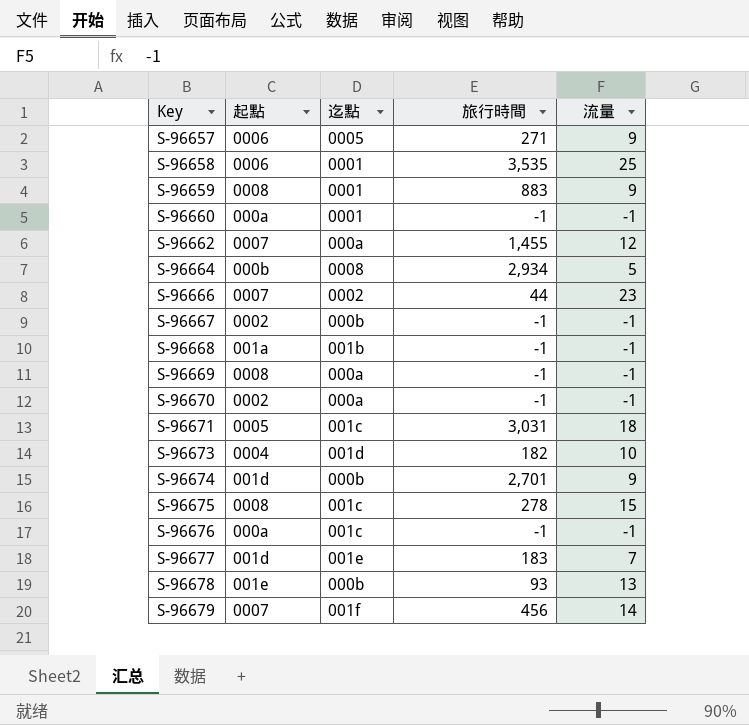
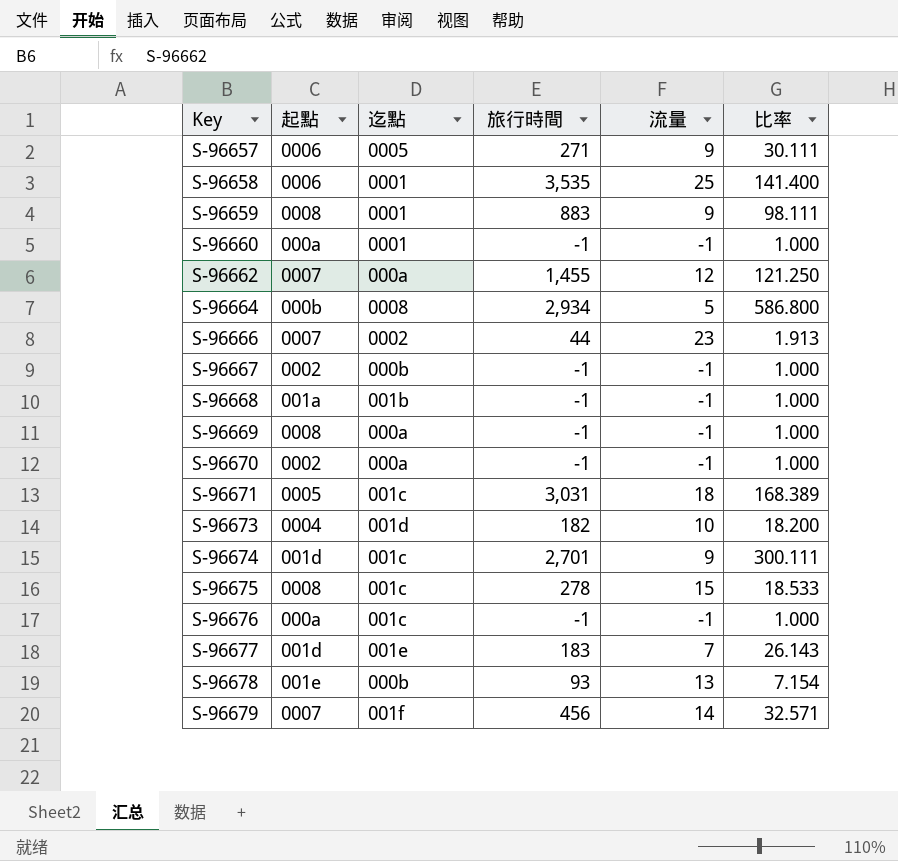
column 比率 | formula: none -> [旅行時間] / [流量]
S-96674 | 迄點: 000b -> 001c

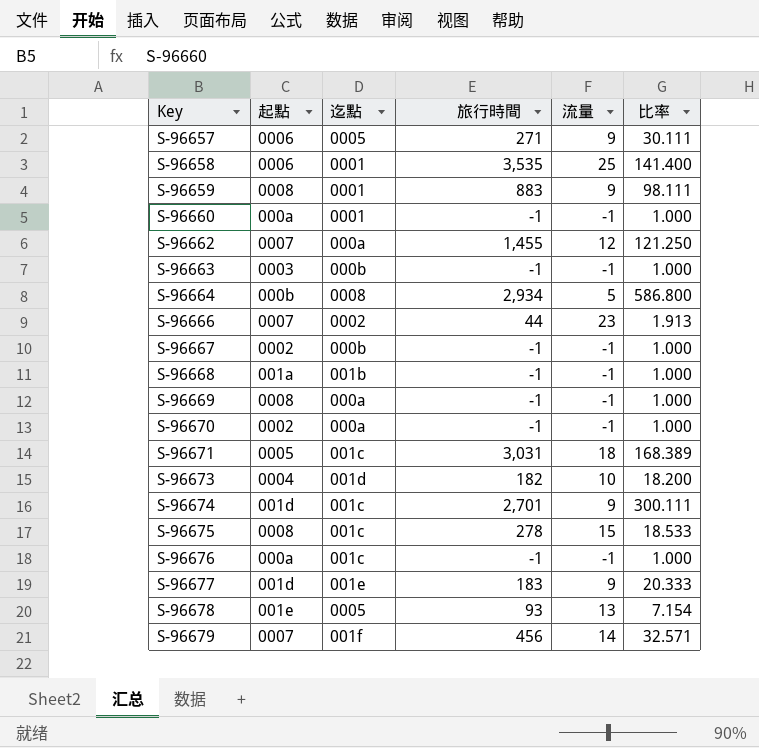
row S-96663: none -> 0003 | 000b | -1 | -1 | 1.000
S-96677 | 流量: 7 -> 9
S-96677 | 比率: 26.143 -> 20.333
S-96678 | 迄點: 000b -> 0005

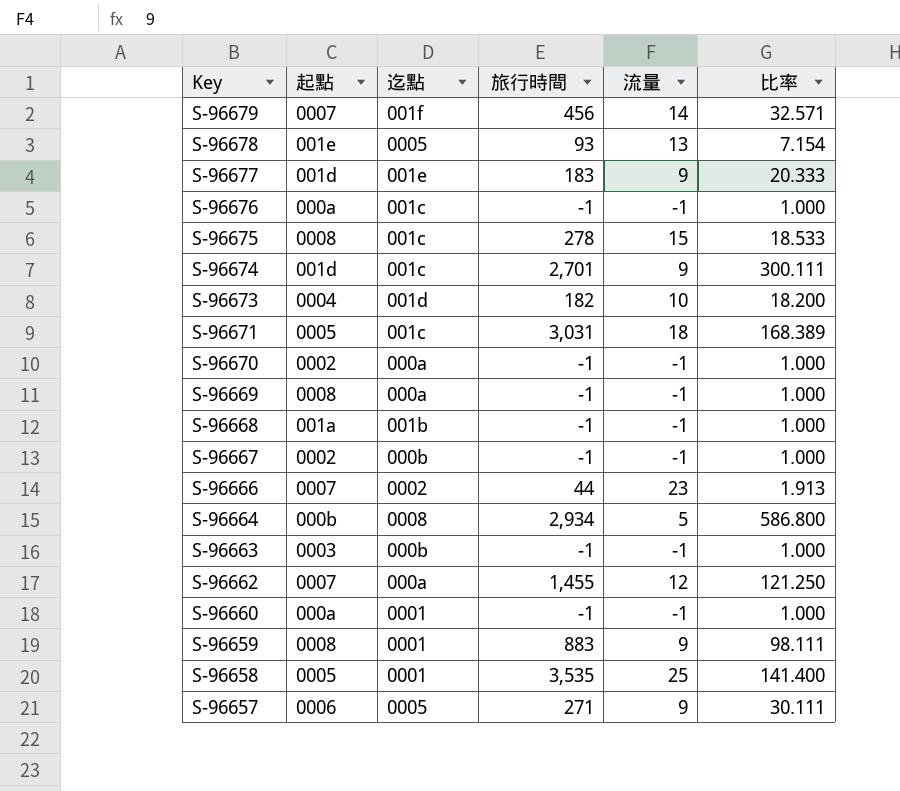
row order: Key ascending -> Key descending
S-96658 | 起點: 0006 -> 0005

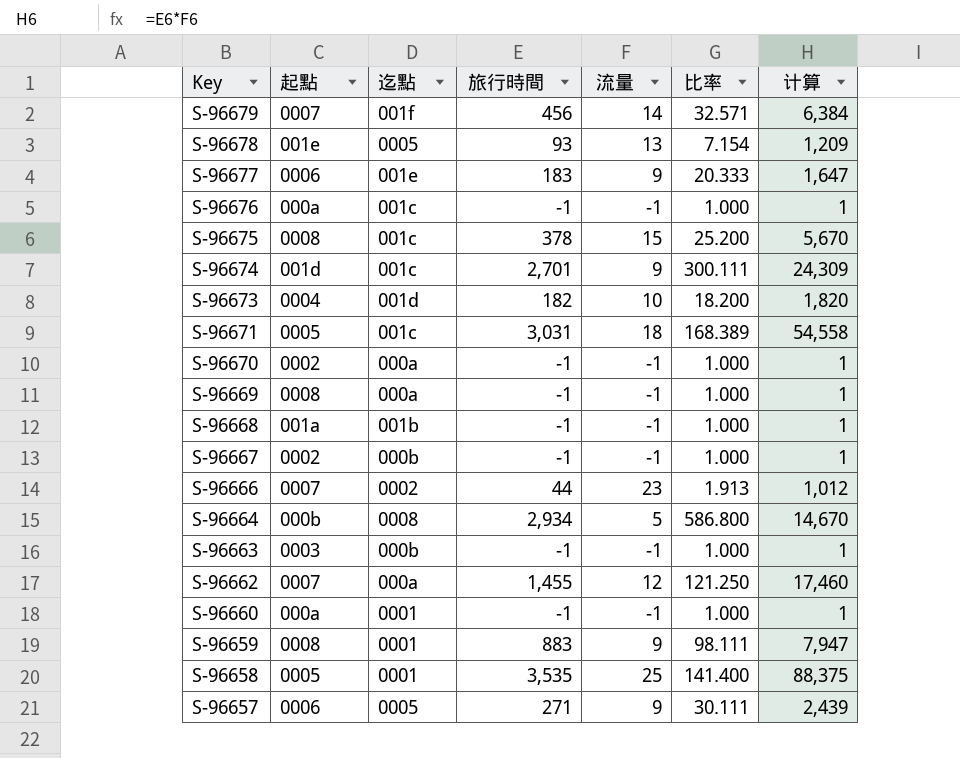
column 计算 | formula: none -> [旅行時間] * [流量]
S-96677 | 起點: 001d -> 0006
S-96675 | 旅行時間: 278 -> 378
S-96675 | 比率: 18.533 -> 25.200

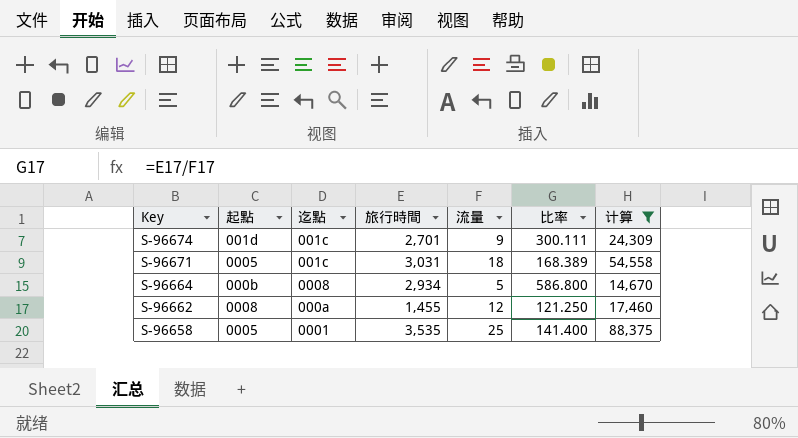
filter: none -> 计算 >= 14,670
S-96662 | 起點: 0007 -> 0008

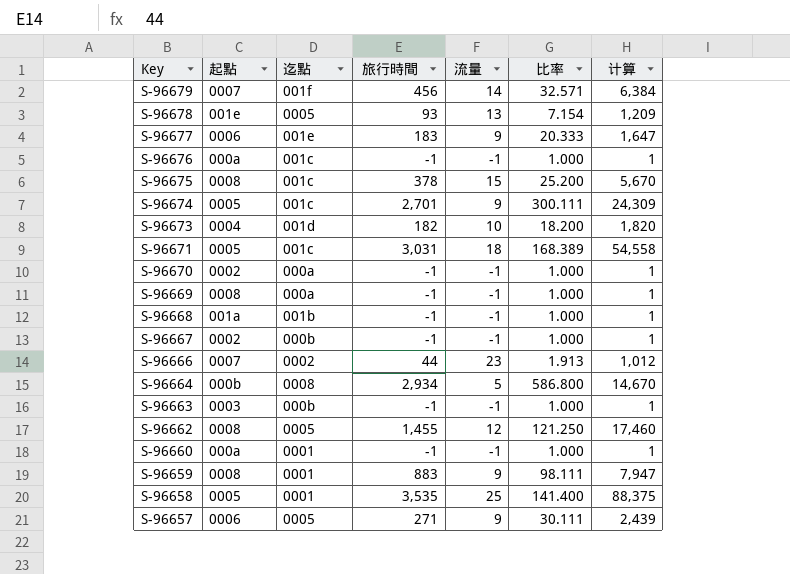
filter: 计算 >= 14,670 -> none
S-96674 | 起點: 001d -> 0005
S-96662 | 迄點: 000a -> 0005

